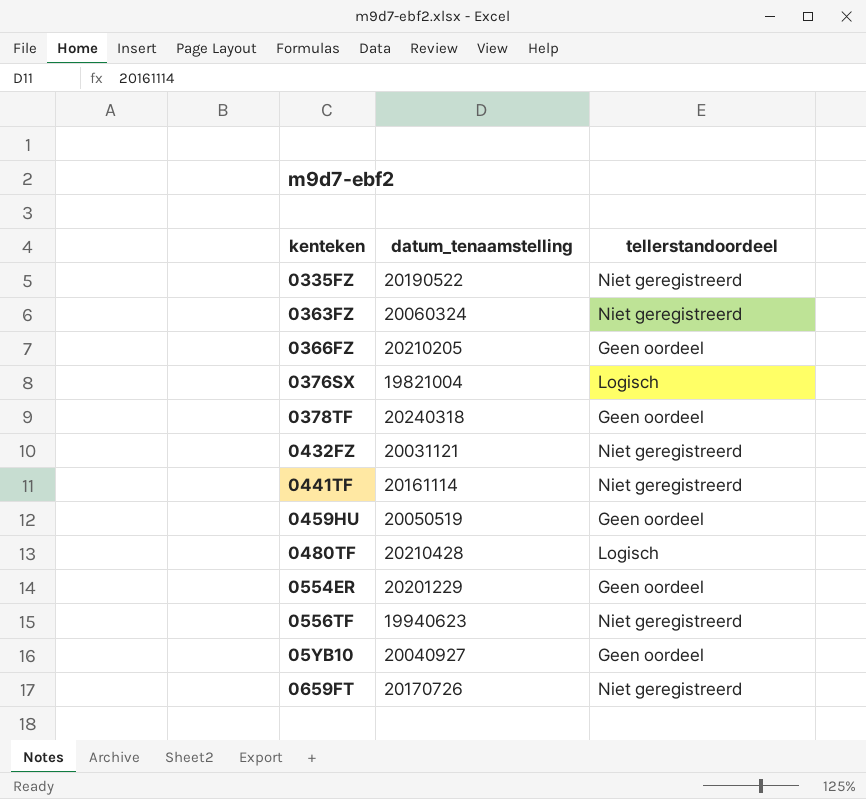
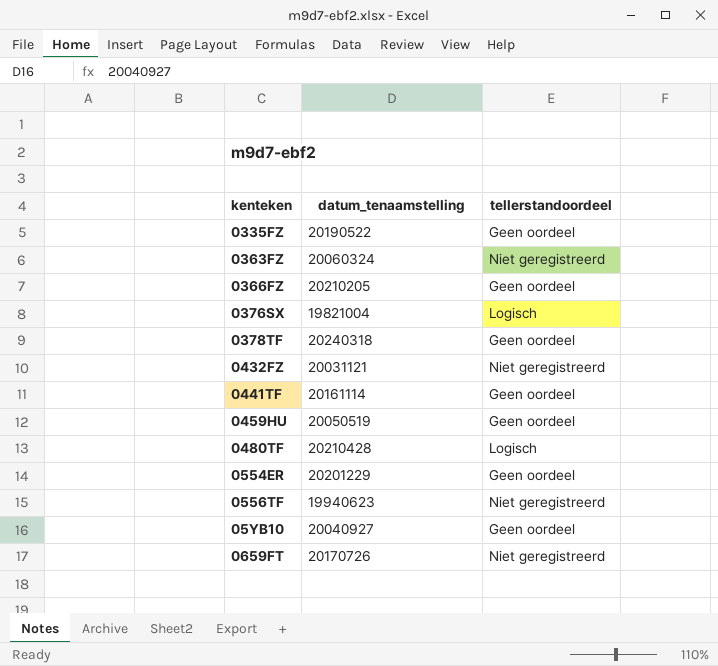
0335FZ | tellerstandoordeel: Niet geregistreerd -> Geen oordeel
0441TF | tellerstandoordeel: Niet geregistreerd -> Geen oordeel

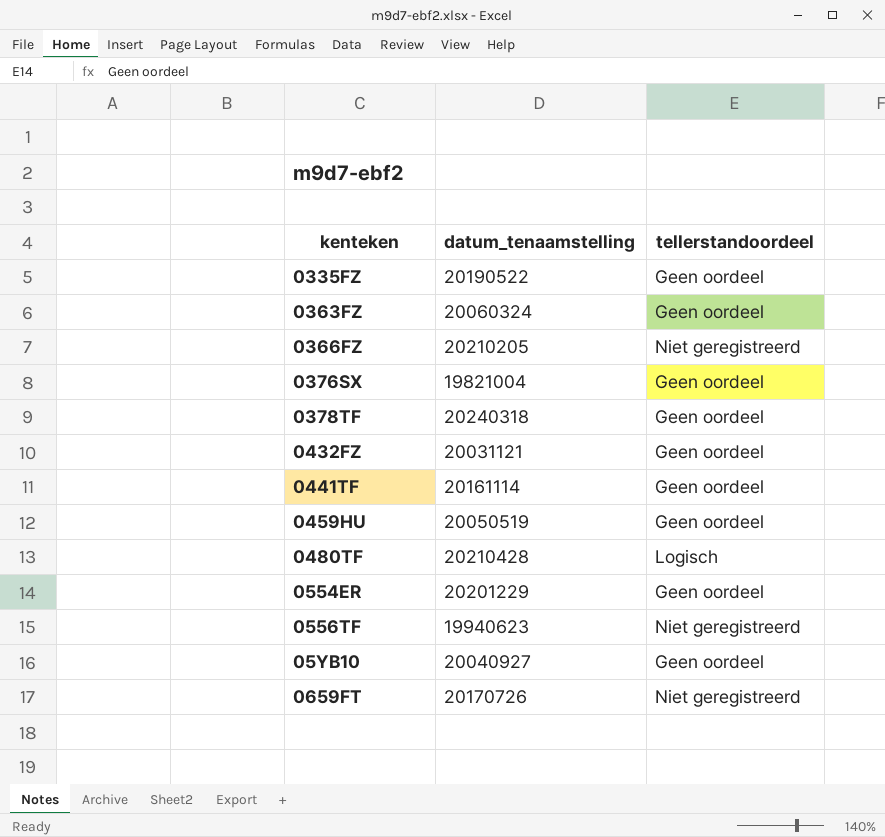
0363FZ | tellerstandoordeel: Niet geregistreerd -> Geen oordeel
0366FZ | tellerstandoordeel: Geen oordeel -> Niet geregistreerd
0376SX | tellerstandoordeel: Logisch -> Geen oordeel
0432FZ | tellerstandoordeel: Niet geregistreerd -> Geen oordeel

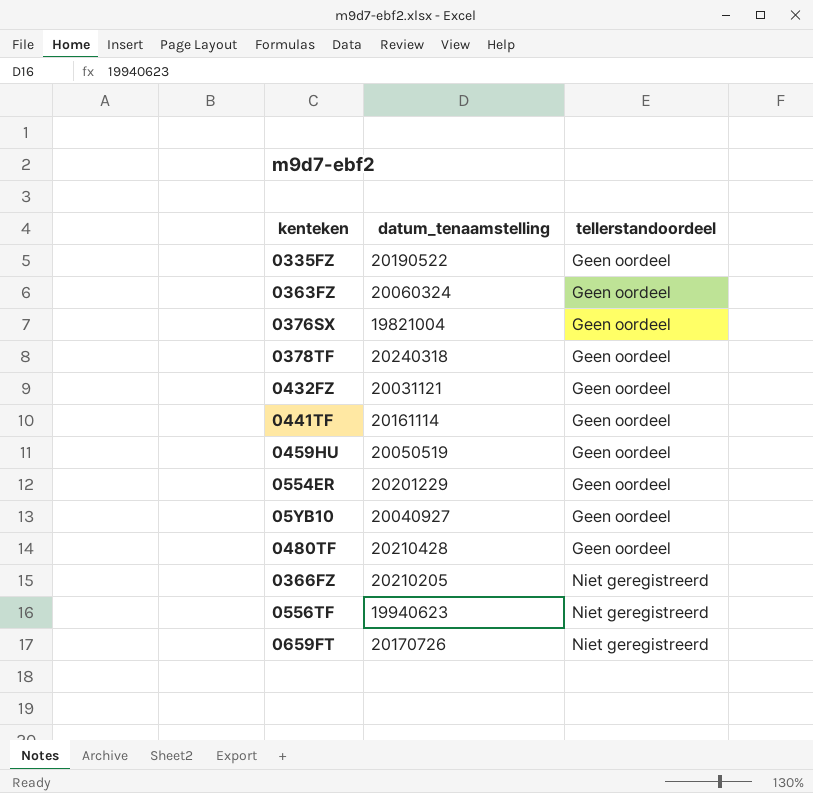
row order: none -> tellerstandoordeel ascending
0480TF | tellerstandoordeel: Logisch -> Geen oordeel

